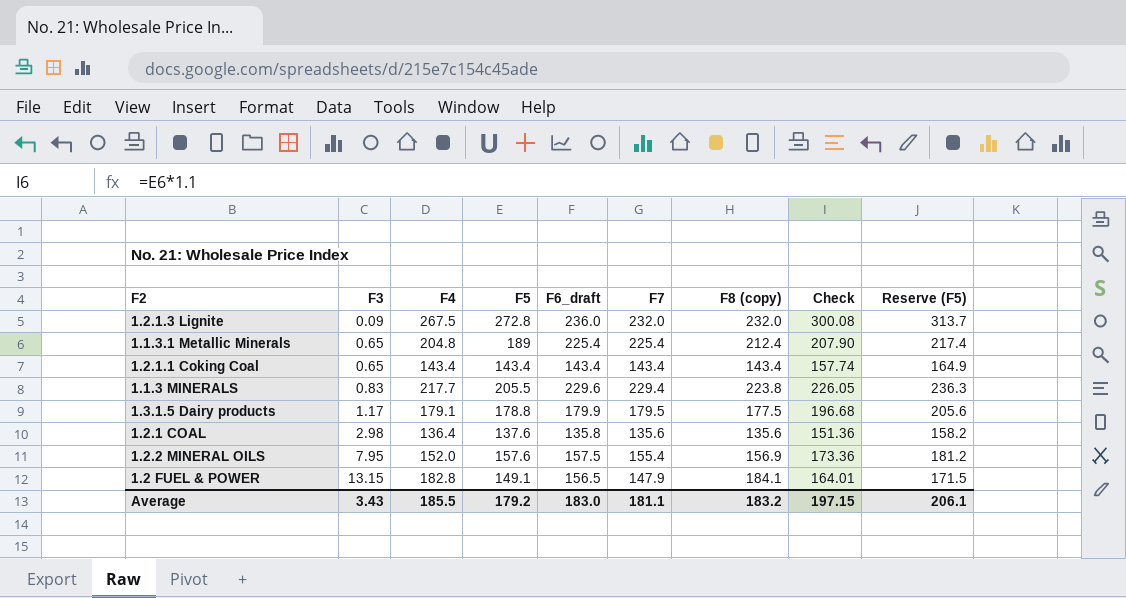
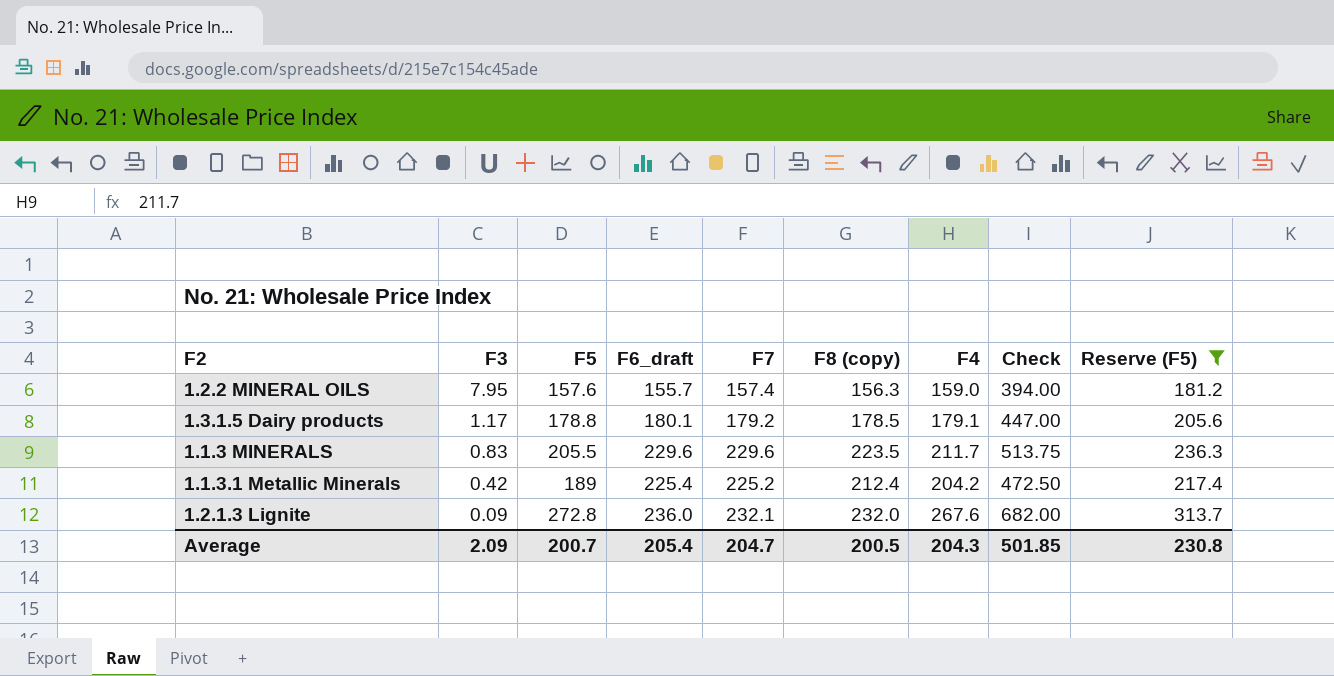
filter: none -> Reserve (F5) >= 181.2
row order: F3 ascending -> F3 descending
column F4 | position: 3 -> 7
column Check | formula: [F5] * 1.1 -> [F5] * 2.5
1.2.2 MINERAL OILS | F6_draft: 157.5 -> 155.7
1.2.2 MINERAL OILS | F7: 155.4 -> 157.4
1.2.2 MINERAL OILS | F8 (copy): 156.9 -> 156.3
1.2.2 MINERAL OILS | F4: 152.0 -> 159.0
1.3.1.5 Dairy products | F6_draft: 179.9 -> 180.1
1.3.1.5 Dairy products | F7: 179.5 -> 179.2
1.3.1.5 Dairy products | F8 (copy): 177.5 -> 178.5
1.1.3 MINERALS | F7: 229.4 -> 229.6
1.1.3 MINERALS | F8 (copy): 223.8 -> 223.5
1.1.3 MINERALS | F4: 217.7 -> 211.7
1.1.3.1 Metallic Minerals | F3: 0.65 -> 0.42
1.1.3.1 Metallic Minerals | F7: 225.4 -> 225.2
1.1.3.1 Metallic Minerals | F4: 204.8 -> 204.2
1.2.1.3 Lignite | F7: 232.0 -> 232.1
1.2.1.3 Lignite | F4: 267.5 -> 267.6
Average | F3: 3.43 -> 2.09
Average | F5: 179.2 -> 200.7
Average | F6_draft: 183.0 -> 205.4
Average | F7: 181.1 -> 204.7
Average | F8 (copy): 183.2 -> 200.5
Average | F4: 185.5 -> 204.3
Average | Check: 197.15 -> 501.85
Average | Reserve (F5): 206.1 -> 230.8

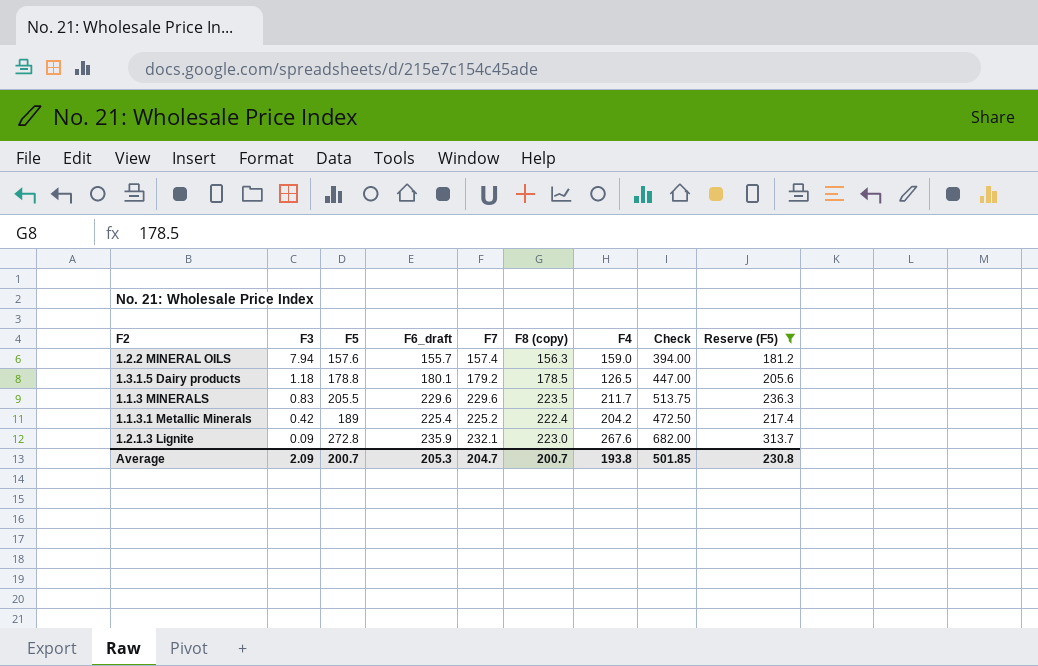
1.2.2 MINERAL OILS | F3: 7.95 -> 7.94
1.3.1.5 Dairy products | F3: 1.17 -> 1.18
1.3.1.5 Dairy products | F4: 179.1 -> 126.5
1.1.3.1 Metallic Minerals | F8 (copy): 212.4 -> 222.4
1.2.1.3 Lignite | F6_draft: 236.0 -> 235.9
1.2.1.3 Lignite | F8 (copy): 232.0 -> 223.0
Average | F6_draft: 205.4 -> 205.3
Average | F8 (copy): 200.5 -> 200.7
Average | F4: 204.3 -> 193.8

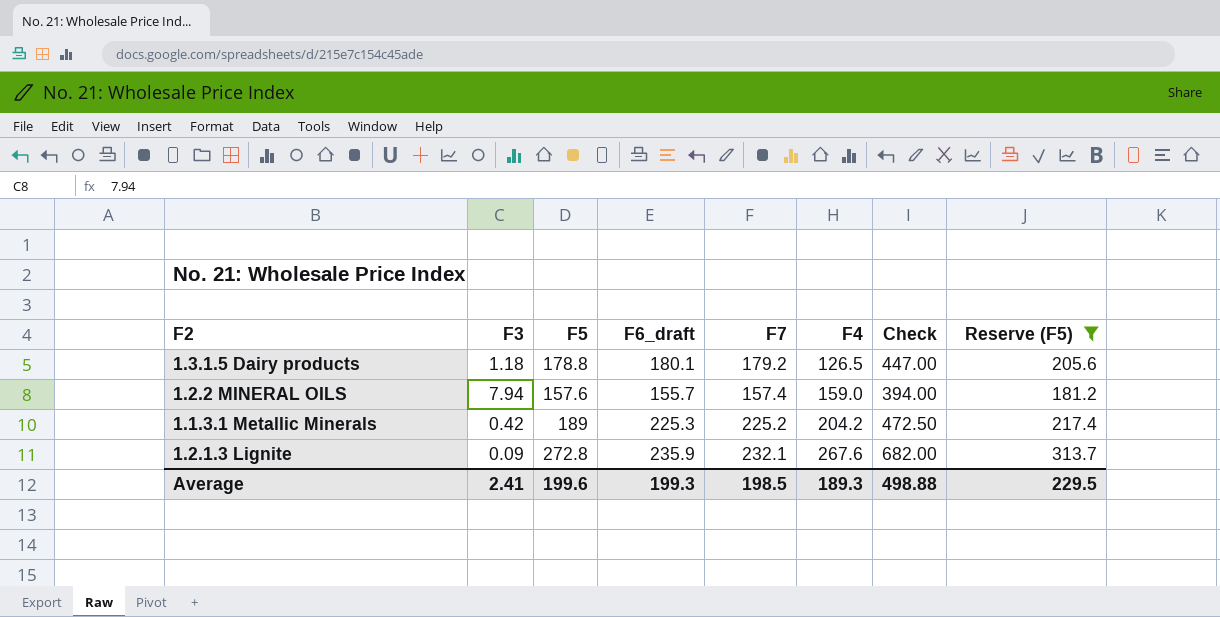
row order: F3 descending -> F4 ascending
column F8 (copy) | position: 6 -> none
row 1.1.3 MINERALS: 0.83 | 205.5 | 229.6 | 229.6 | 223.5 | 211.7 | 513.75 | 236.3 -> none
1.1.3.1 Metallic Minerals | F6_draft: 225.4 -> 225.3
Average | F3: 2.09 -> 2.41
Average | F5: 200.7 -> 199.6
Average | F6_draft: 205.3 -> 199.3
Average | F7: 204.7 -> 198.5
Average | F4: 193.8 -> 189.3
Average | Check: 501.85 -> 498.88
Average | Reserve (F5): 230.8 -> 229.5

